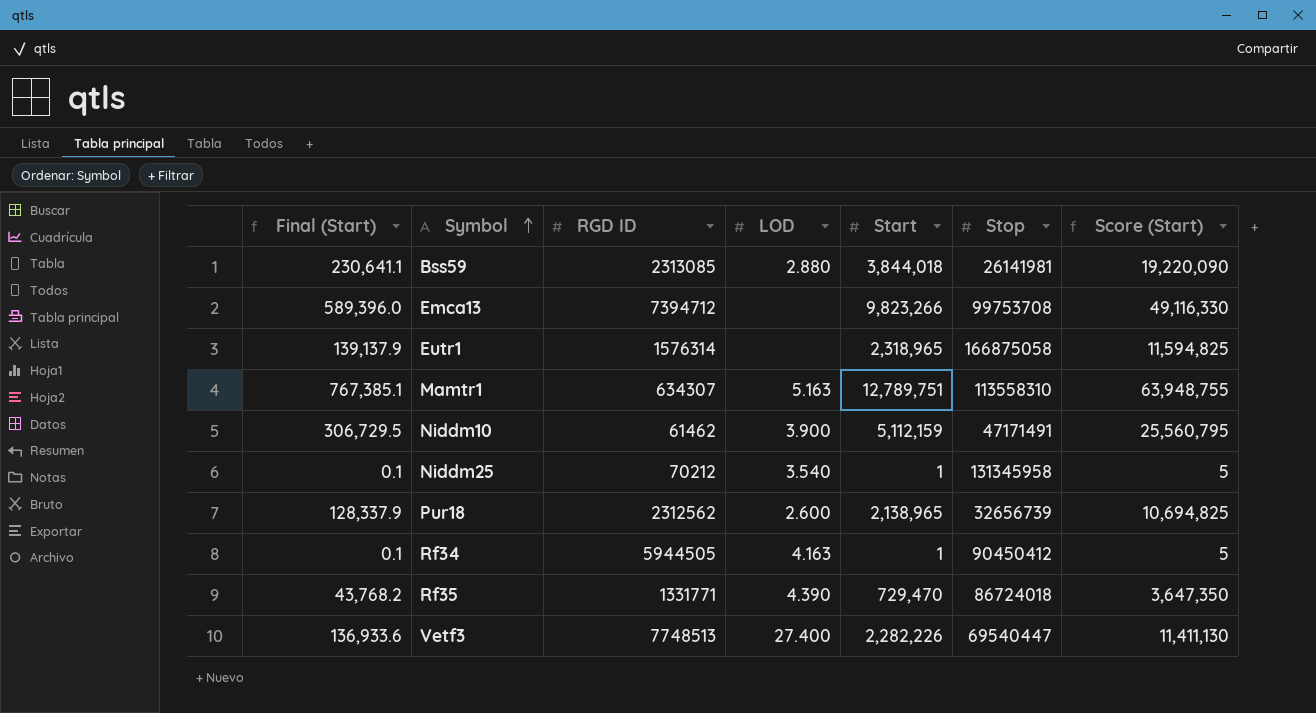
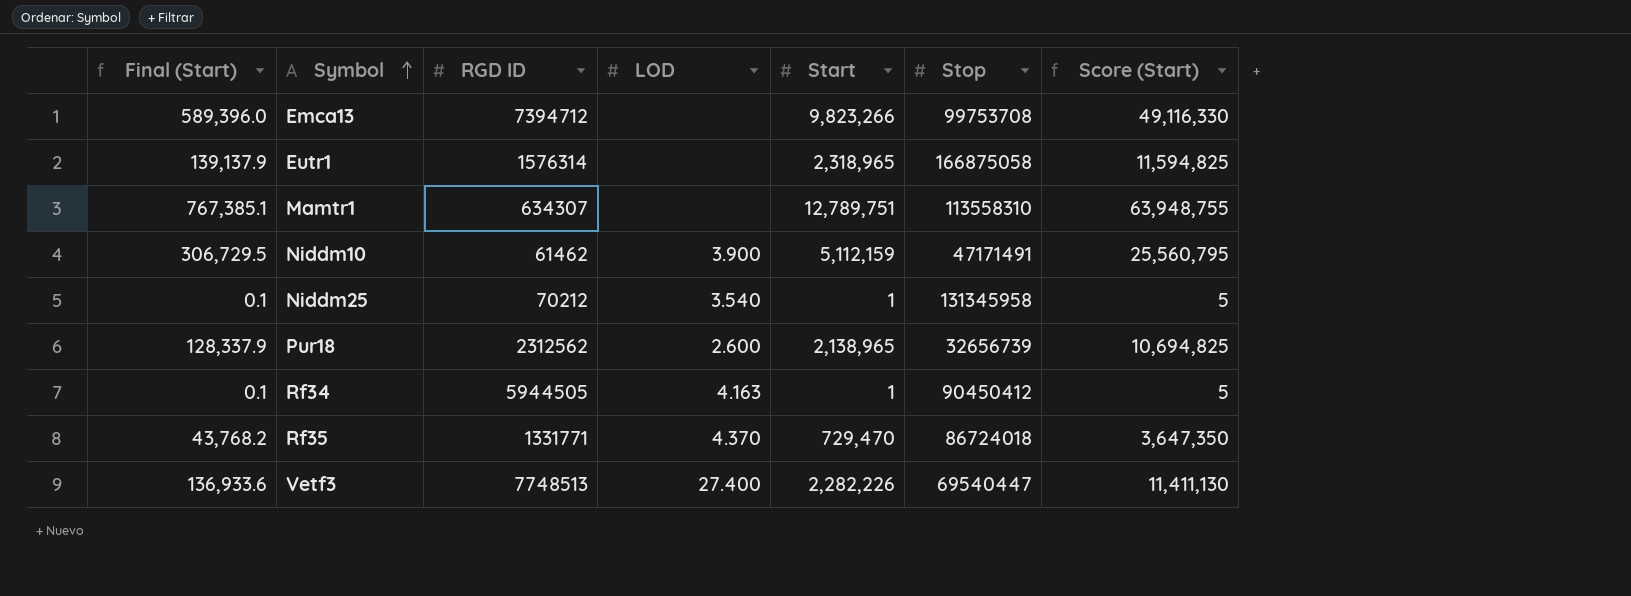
row Bss59: 230,641.1 | 2313085 | 2.880 | 3,844,018 | 26141981 | 19,220,090 -> none
Mamtr1 | LOD: 5.163 -> none
Rf35 | LOD: 4.390 -> 4.370

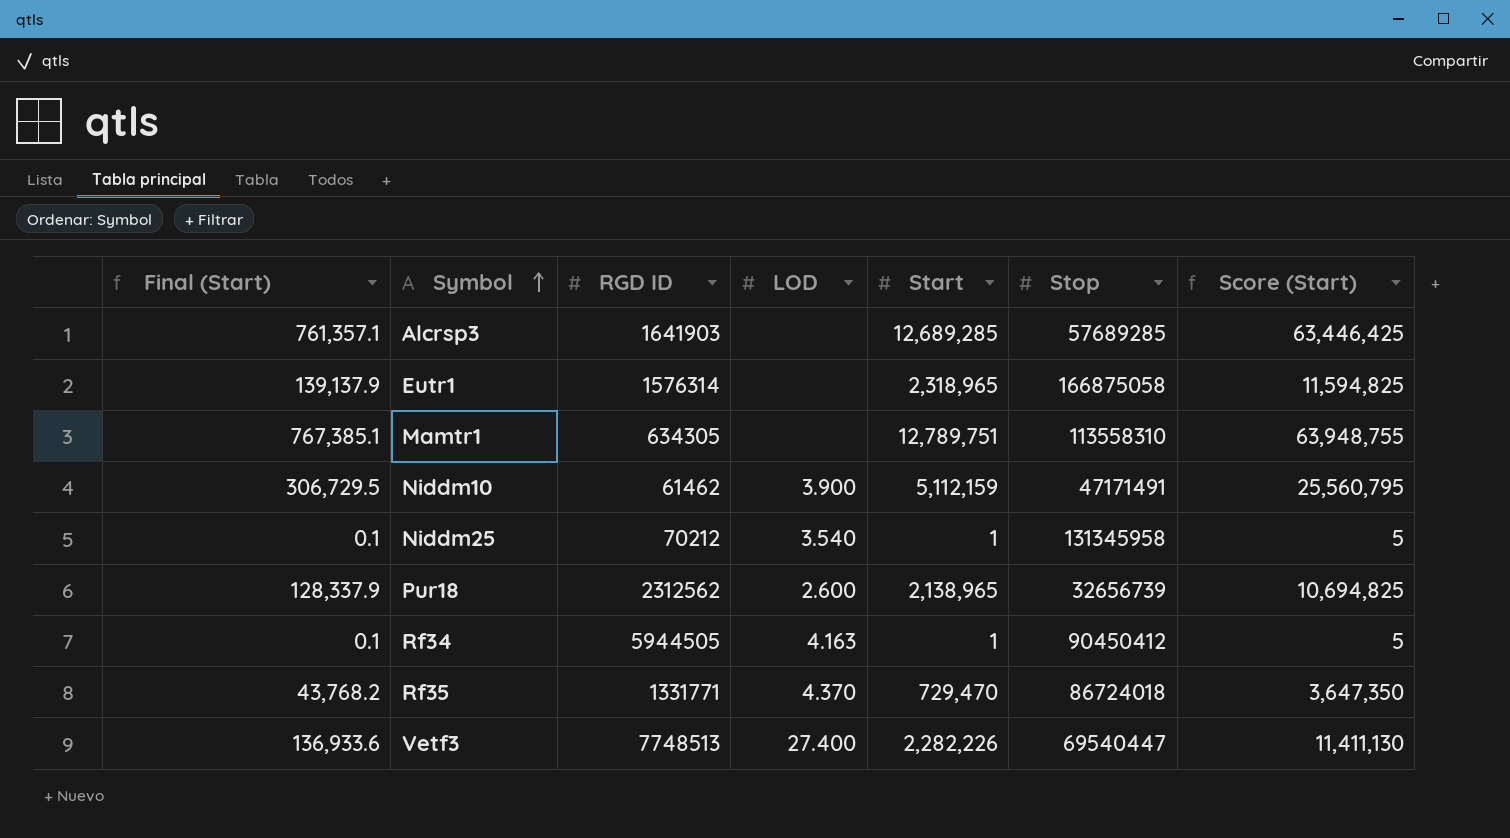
row Emca13: 589,396.0 | 7394712 | none | 9,823,266 | 99753708 | 49,116,330 -> none
row Alcrsp3: none -> 761,357.1 | 1641903 | none | 12,689,285 | 57689285 | 63,446,425
Mamtr1 | RGD ID: 634307 -> 634305

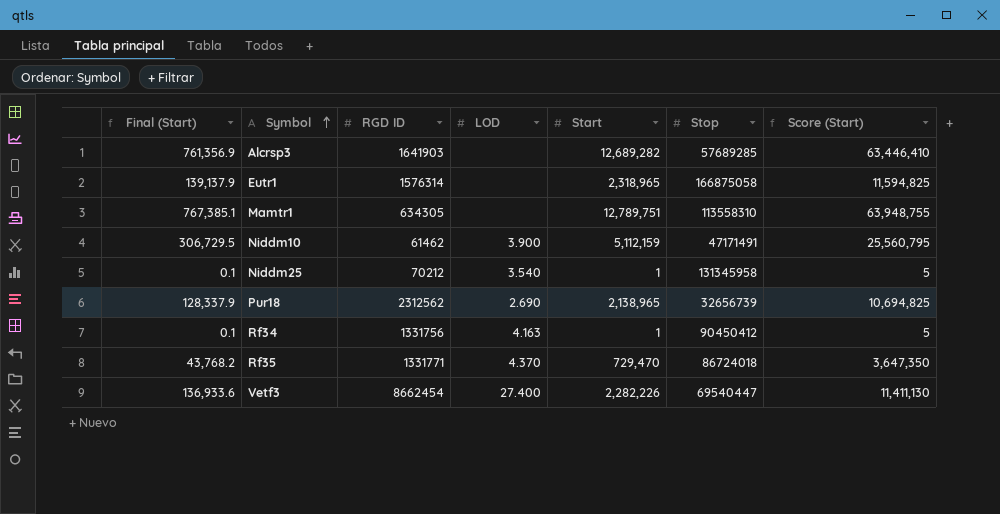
Alcrsp3 | Final (Start): 761,357.1 -> 761,356.9
Alcrsp3 | Start: 12,689,285 -> 12,689,282
Alcrsp3 | Score (Start): 63,446,425 -> 63,446,410
Pur18 | LOD: 2.600 -> 2.690
Rf34 | RGD ID: 5944505 -> 1331756
Vetf3 | RGD ID: 7748513 -> 8662454

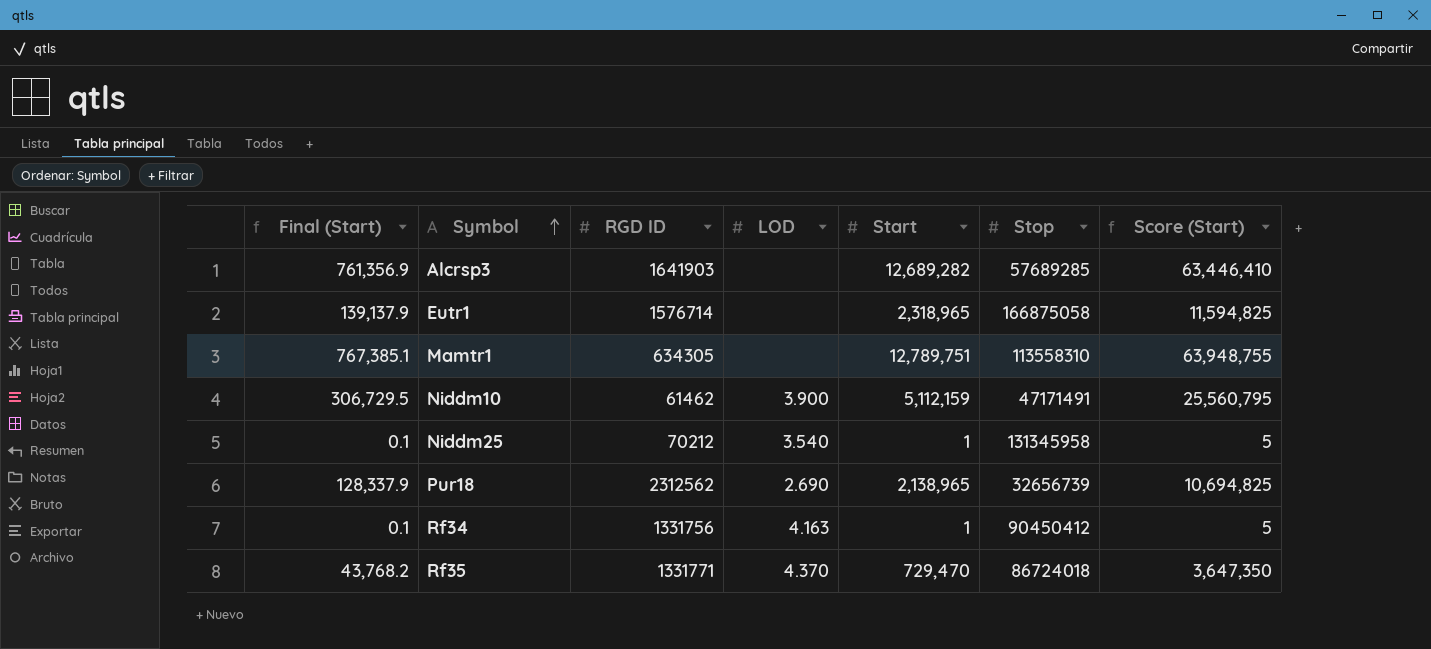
row Vetf3: 136,933.6 | 8662454 | 27.400 | 2,282,226 | 69540447 | 11,411,130 -> none
Eutr1 | RGD ID: 1576314 -> 1576714

